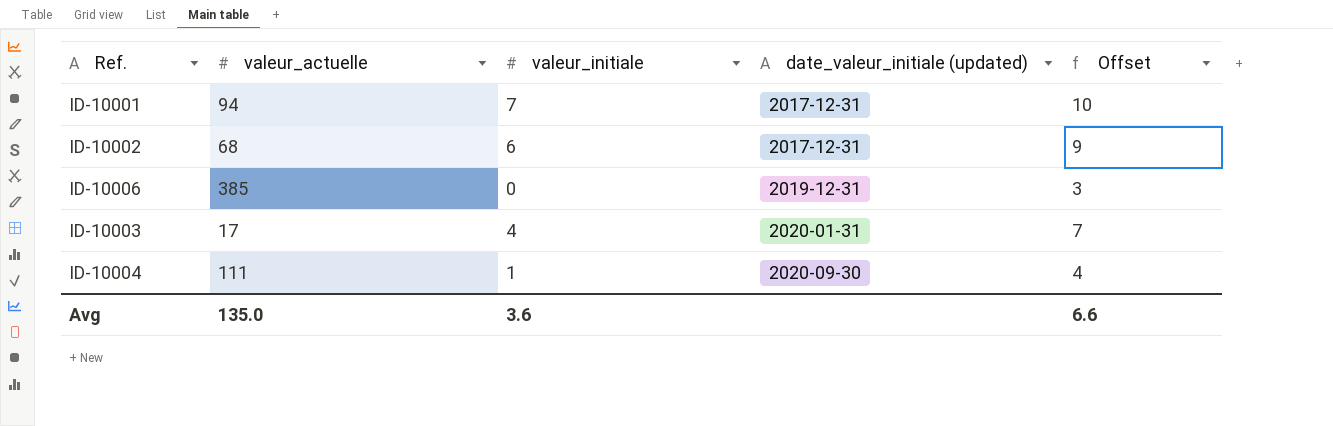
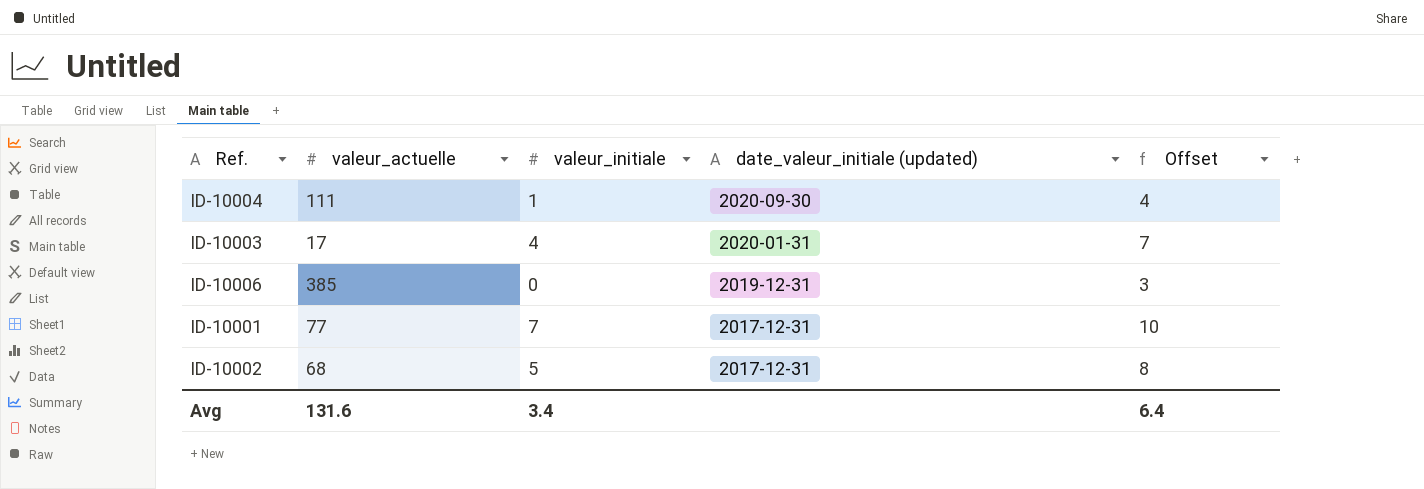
row order: date_valeur_initiale (updated) ascending -> date_valeur_initiale (updated) descending
ID-10001 | valeur_actuelle: 94 -> 77
ID-10002 | valeur_initiale: 6 -> 5
ID-10002 | Offset: 9 -> 8
Avg | valeur_actuelle: 135.0 -> 131.6
Avg | valeur_initiale: 3.6 -> 3.4
Avg | Offset: 6.6 -> 6.4

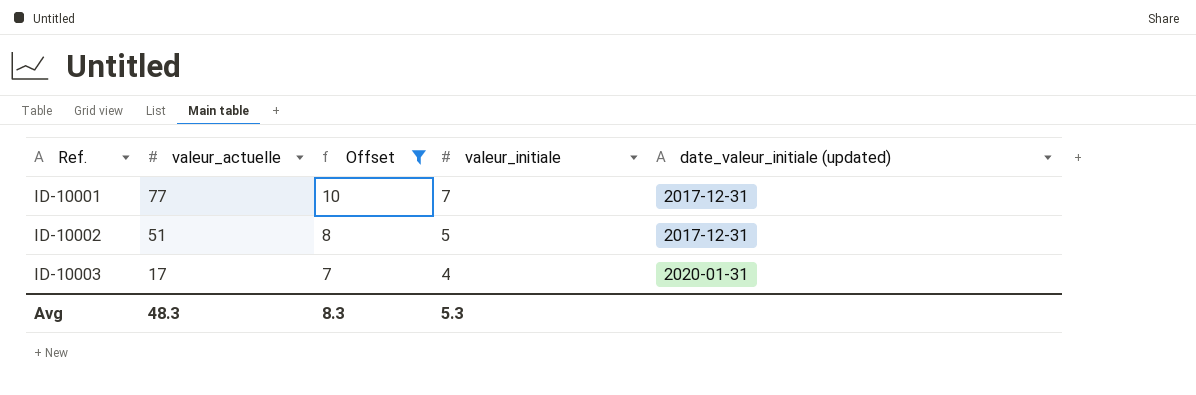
filter: none -> Offset >= 7
row order: date_valeur_initiale (updated) descending -> Ref. ascending
column Offset | position: 5 -> 3
ID-10002 | valeur_actuelle: 68 -> 51
Avg | valeur_actuelle: 131.6 -> 48.3
Avg | Offset: 6.4 -> 8.3
Avg | valeur_initiale: 3.4 -> 5.3

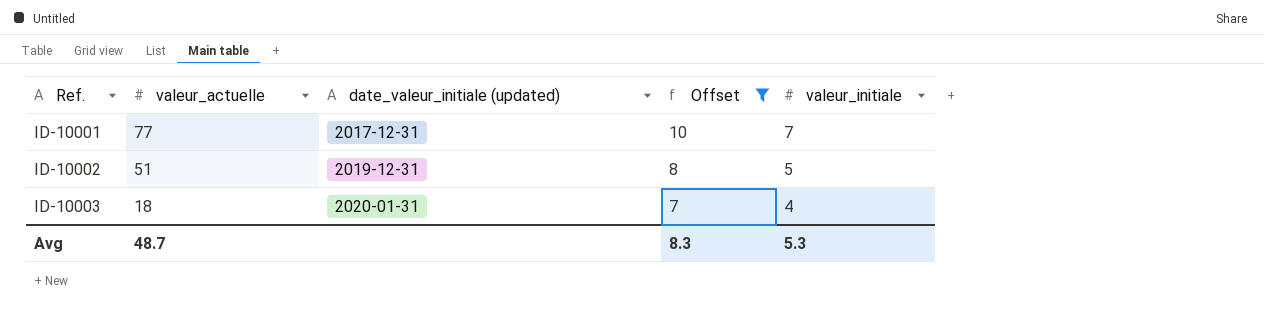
column date_valeur_initiale (updated) | position: 5 -> 3
ID-10002 | date_valeur_initiale (updated): 2017-12-31 -> 2019-12-31
ID-10003 | valeur_actuelle: 17 -> 18
Avg | valeur_actuelle: 48.3 -> 48.7

